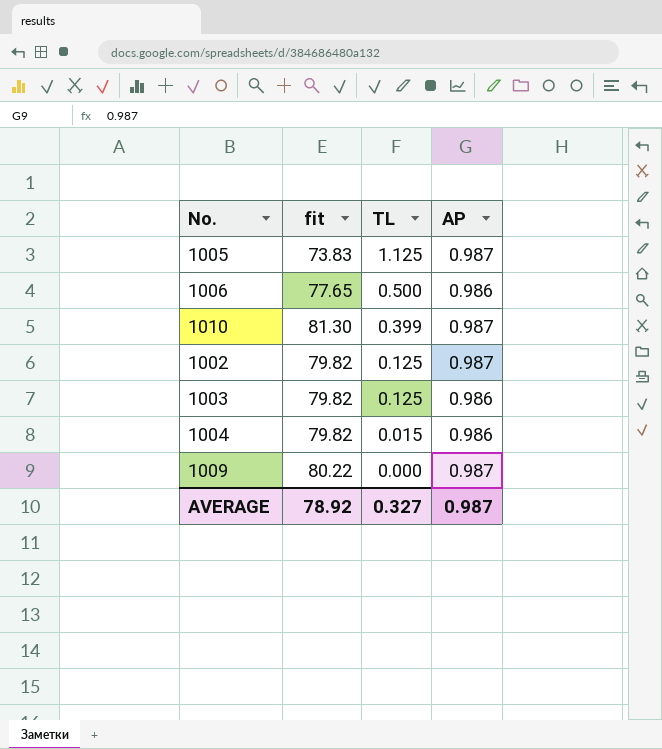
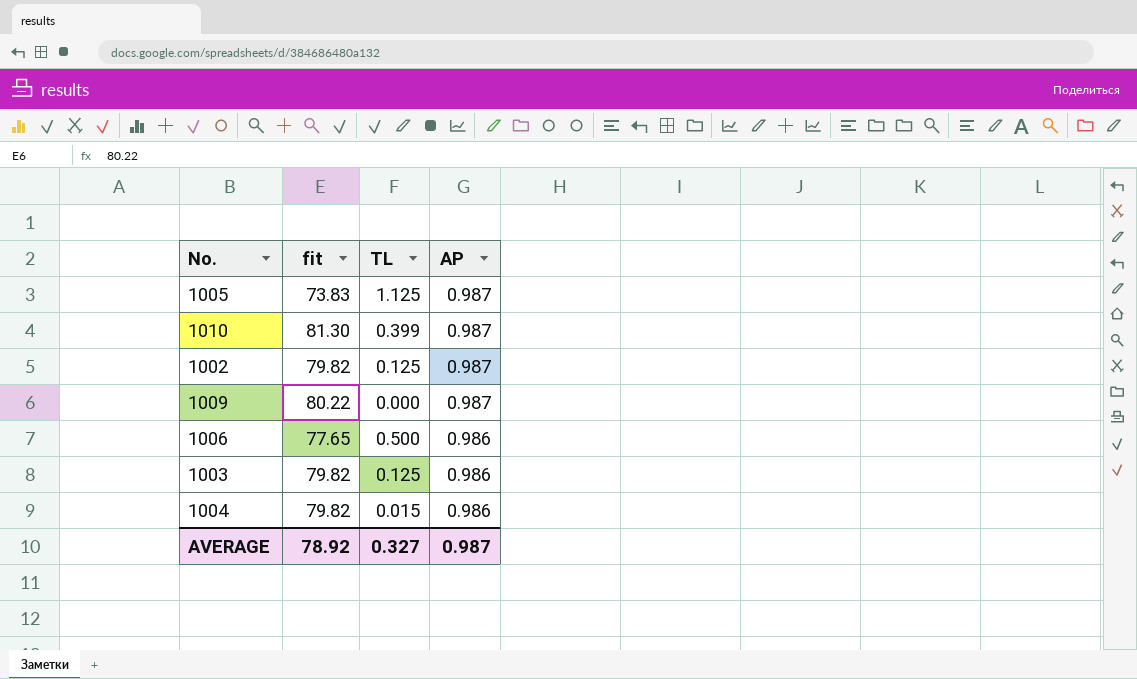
row order: TL descending -> AP descending

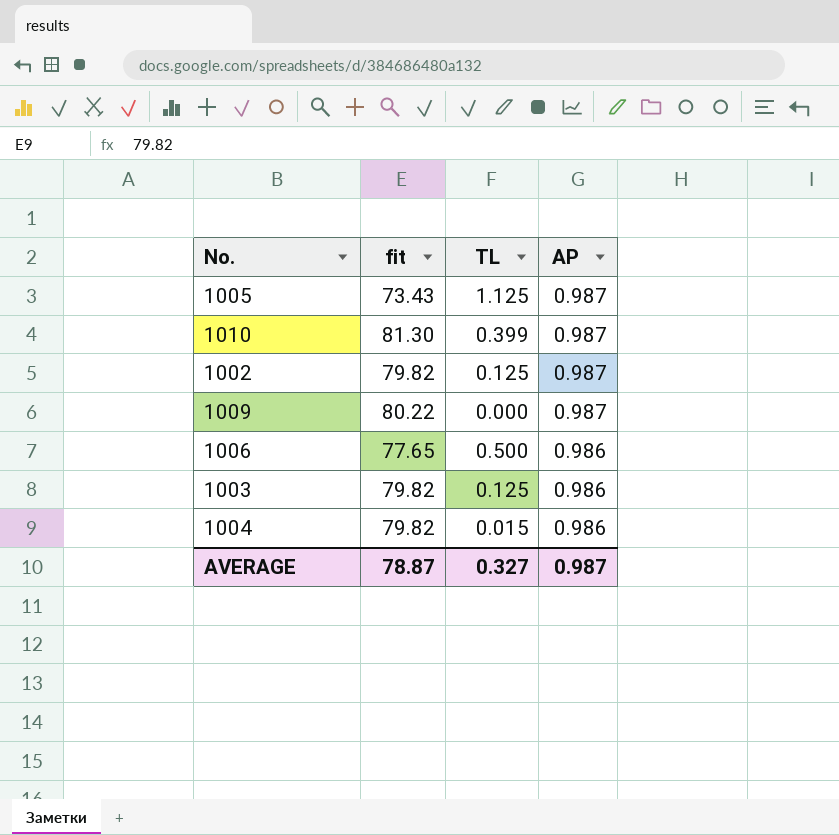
1005 | fit: 73.83 -> 73.43
AVERAGE | fit: 78.92 -> 78.87

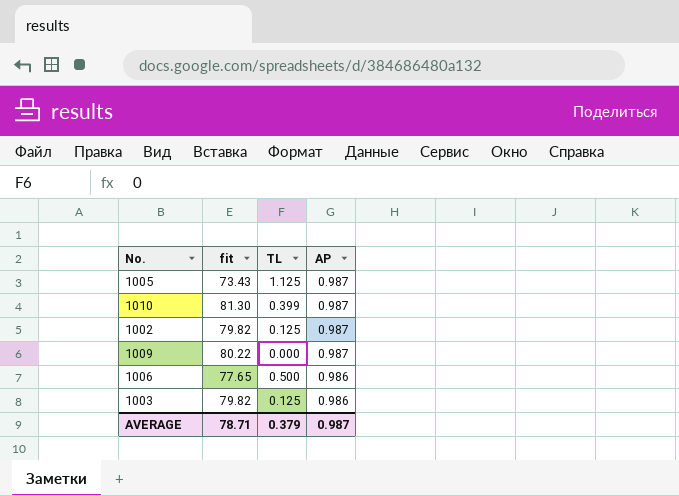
row 1004: 79.82 | 0.015 | 0.986 -> none
AVERAGE | fit: 78.87 -> 78.71
AVERAGE | TL: 0.327 -> 0.379

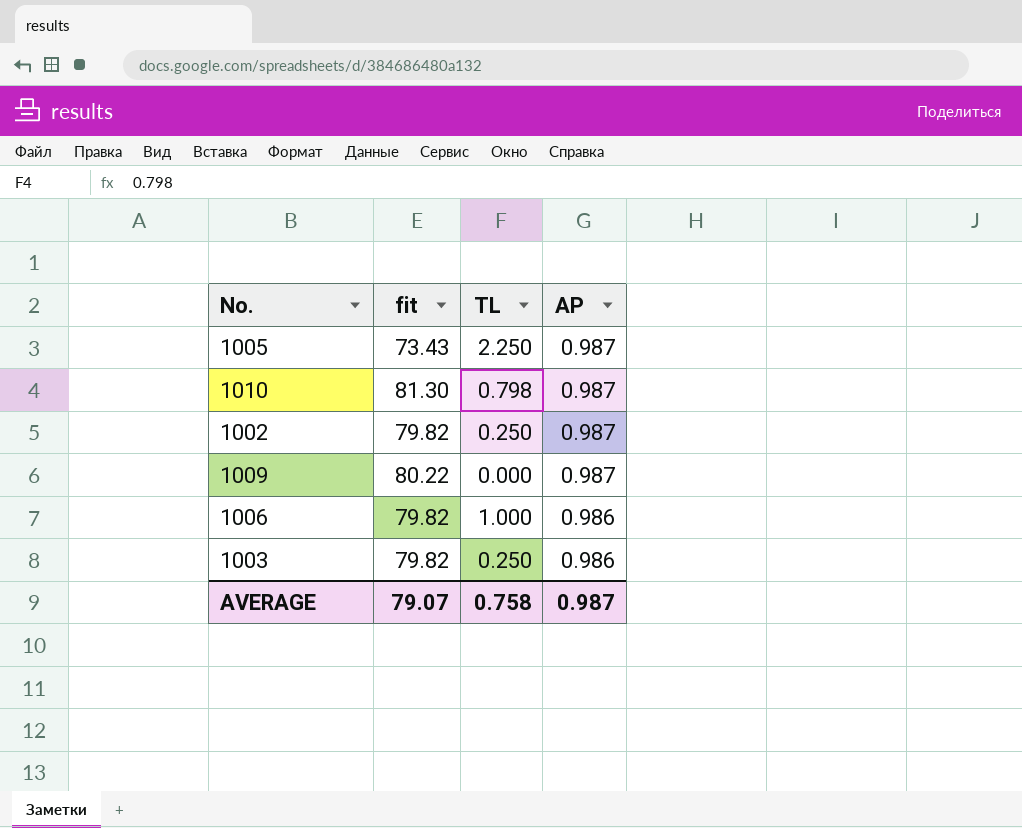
1005 | TL: 1.125 -> 2.250
1010 | TL: 0.399 -> 0.798
1002 | TL: 0.125 -> 0.250
1006 | fit: 77.65 -> 79.82
1006 | TL: 0.500 -> 1.000
1003 | TL: 0.125 -> 0.250
AVERAGE | fit: 78.71 -> 79.07
AVERAGE | TL: 0.379 -> 0.758

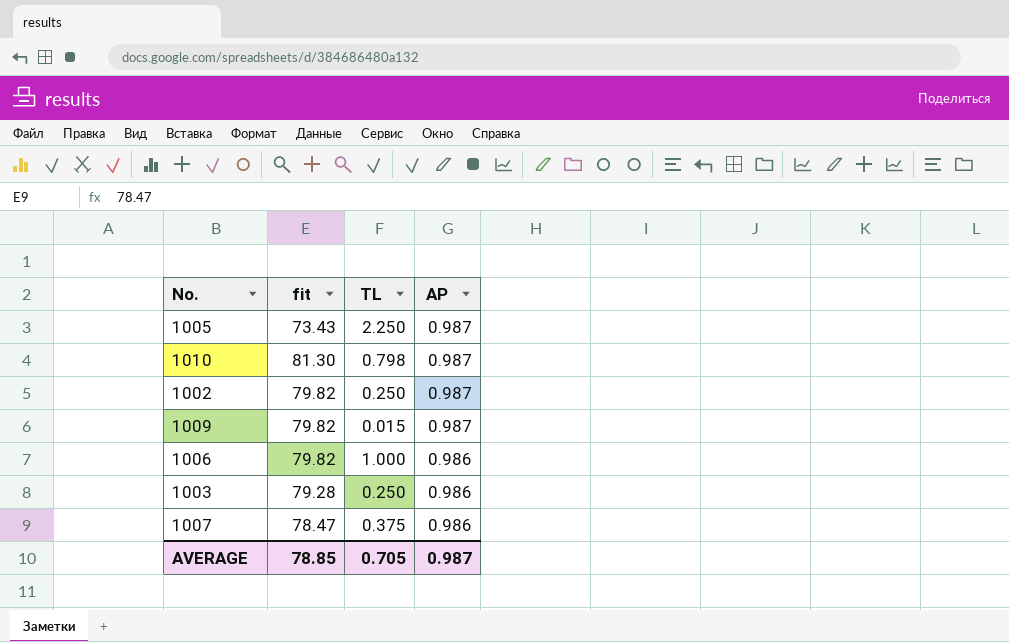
1009 | fit: 80.22 -> 79.82
1009 | TL: 0.000 -> 0.015
1003 | fit: 79.82 -> 79.28
row 1007: none -> 78.47 | 0.375 | 0.986
AVERAGE | fit: 79.07 -> 78.85
AVERAGE | TL: 0.758 -> 0.705

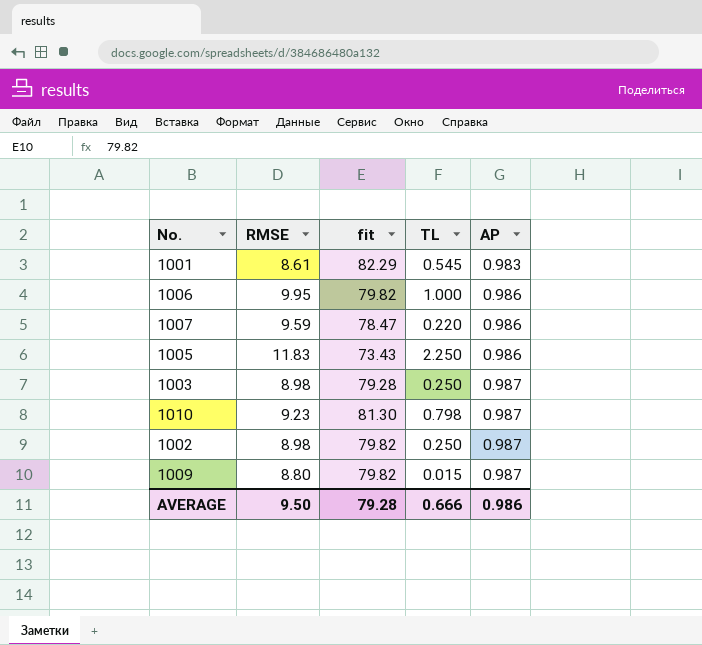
row order: AP descending -> AP ascending
column RMSE | position: none -> 2
row 1001: none -> 8.61 | 82.29 | 0.545 | 0.983
1007 | TL: 0.375 -> 0.220
1005 | AP: 0.987 -> 0.986
1003 | AP: 0.986 -> 0.987
AVERAGE | fit: 78.85 -> 79.28
AVERAGE | TL: 0.705 -> 0.666
AVERAGE | AP: 0.987 -> 0.986

